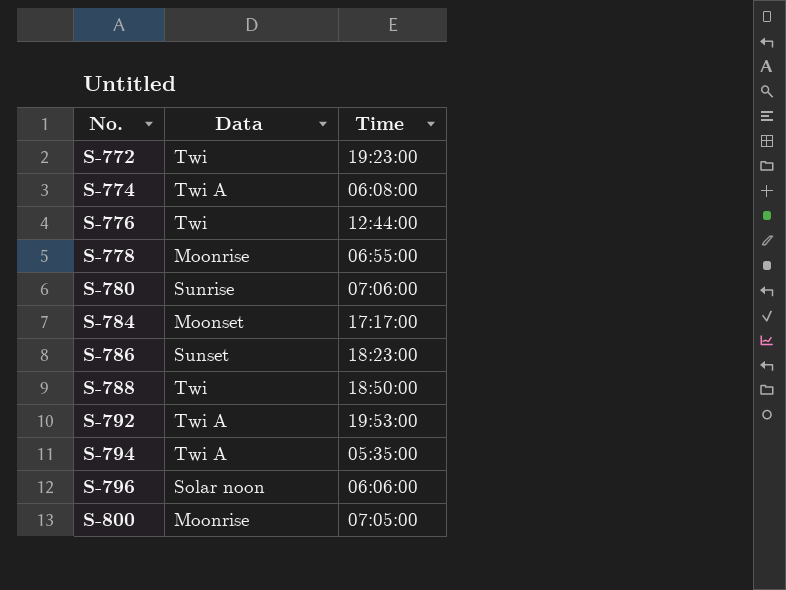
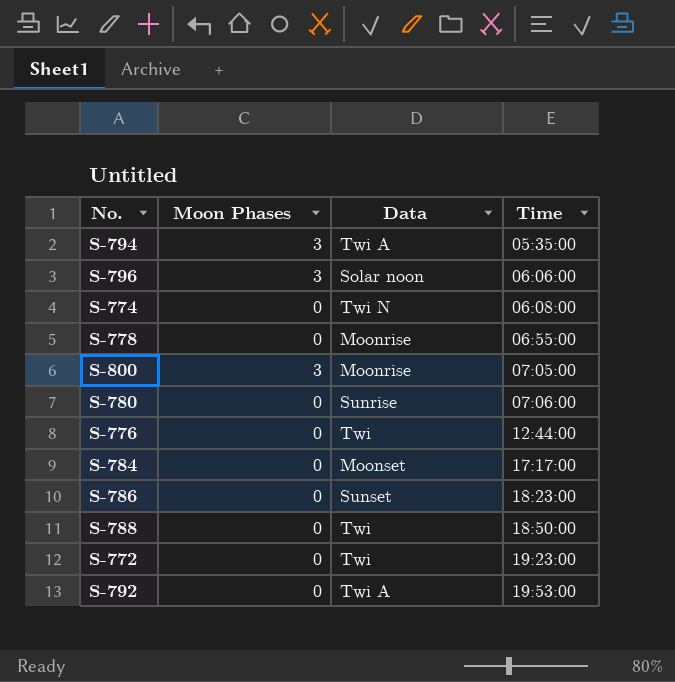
row order: No. ascending -> Time ascending
column Moon Phases | position: none -> 2
S-774 | Data: Twi A -> Twi N

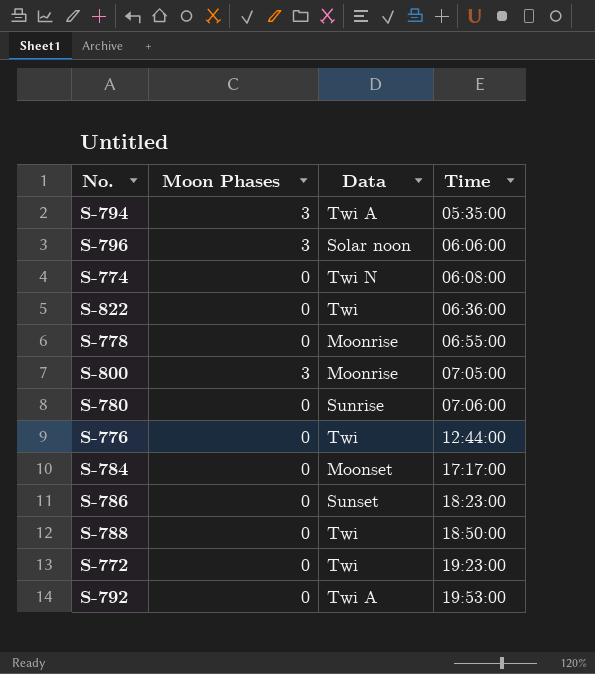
row S-822: none -> 0 | Twi | 06:36:00

